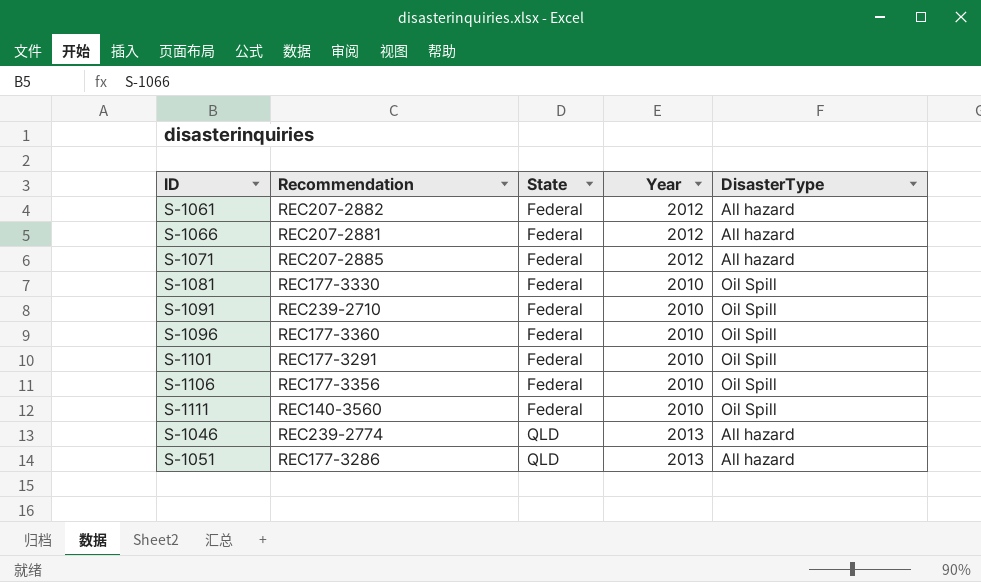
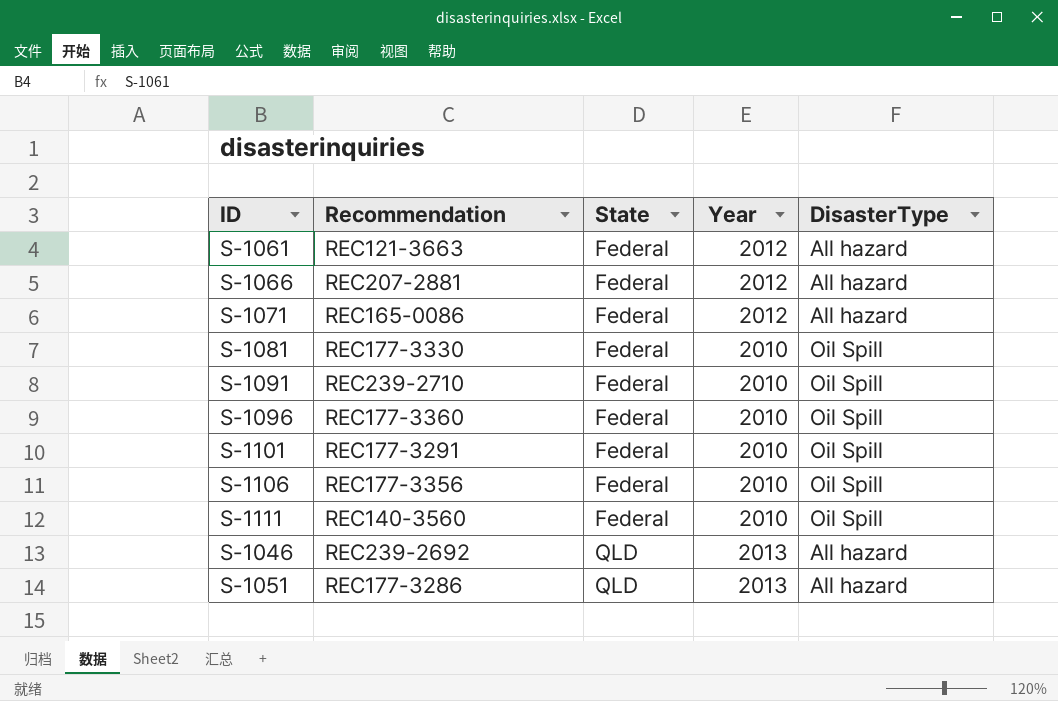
S-1061 | Recommendation: REC207-2882 -> REC121-3663
S-1071 | Recommendation: REC207-2885 -> REC165-0086
S-1046 | Recommendation: REC239-2774 -> REC239-2692

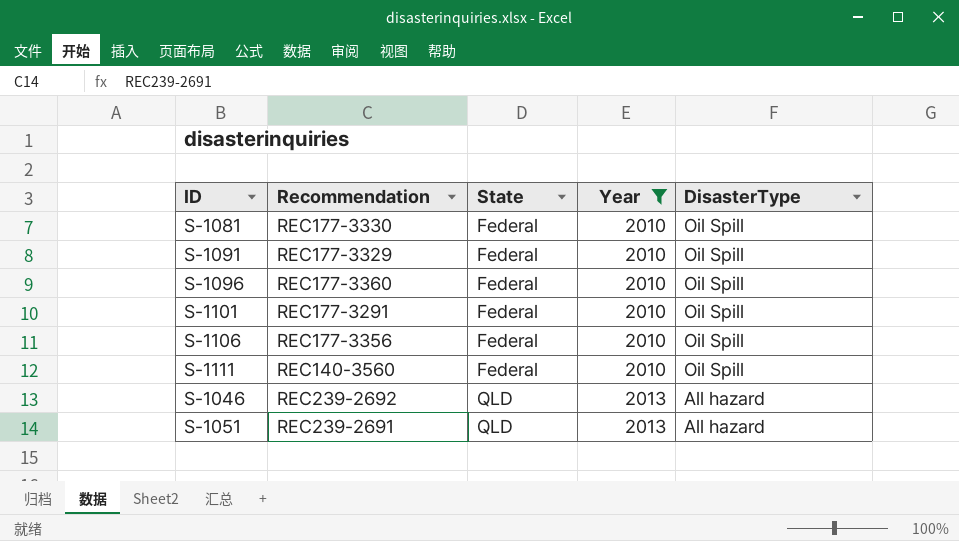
filter: none -> Year != 2012
S-1091 | Recommendation: REC239-2710 -> REC177-3329
S-1051 | Recommendation: REC177-3286 -> REC239-2691

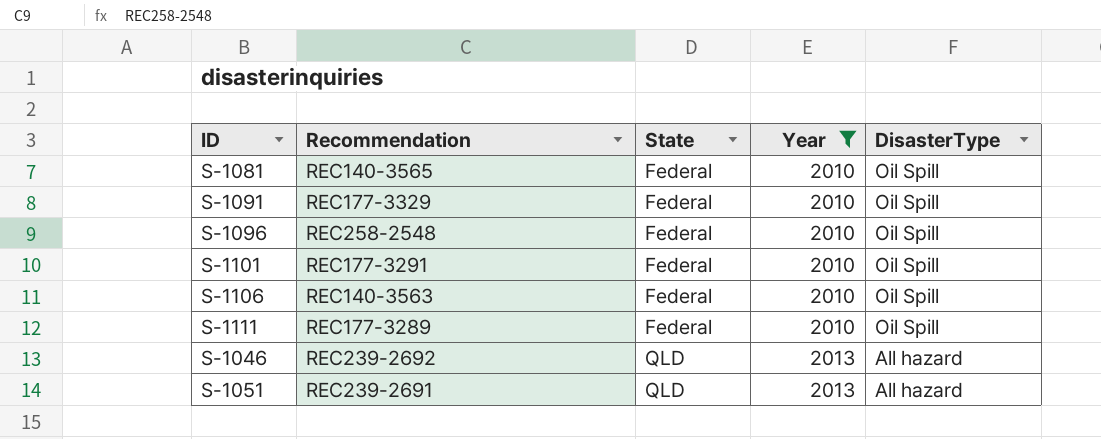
S-1081 | Recommendation: REC177-3330 -> REC140-3565
S-1096 | Recommendation: REC177-3360 -> REC258-2548
S-1106 | Recommendation: REC177-3356 -> REC140-3563
S-1111 | Recommendation: REC140-3560 -> REC177-3289

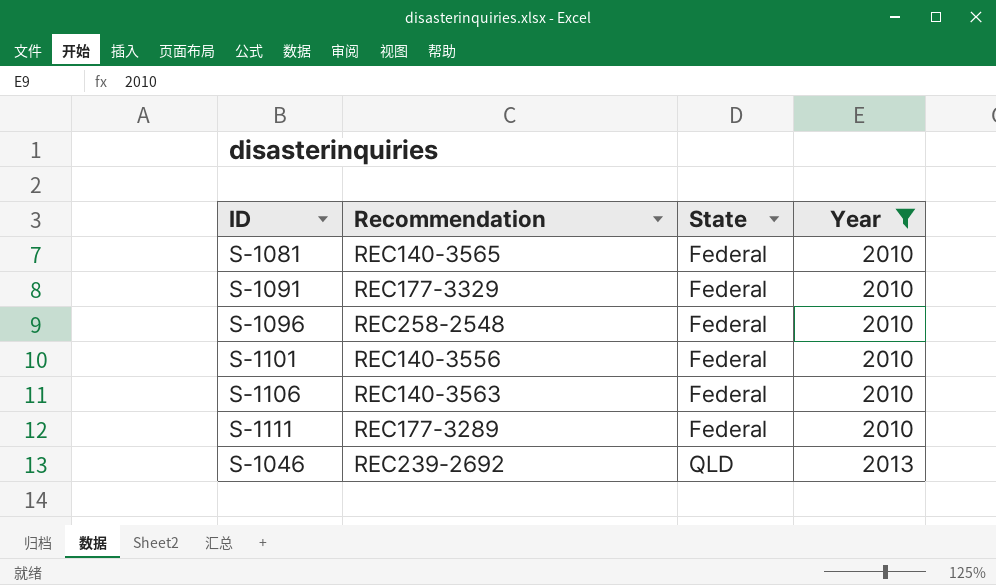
column DisasterType | position: 5 -> none
row S-1051: REC239-2691 | QLD | 2013 | All hazard -> none
S-1101 | Recommendation: REC177-3291 -> REC140-3556

